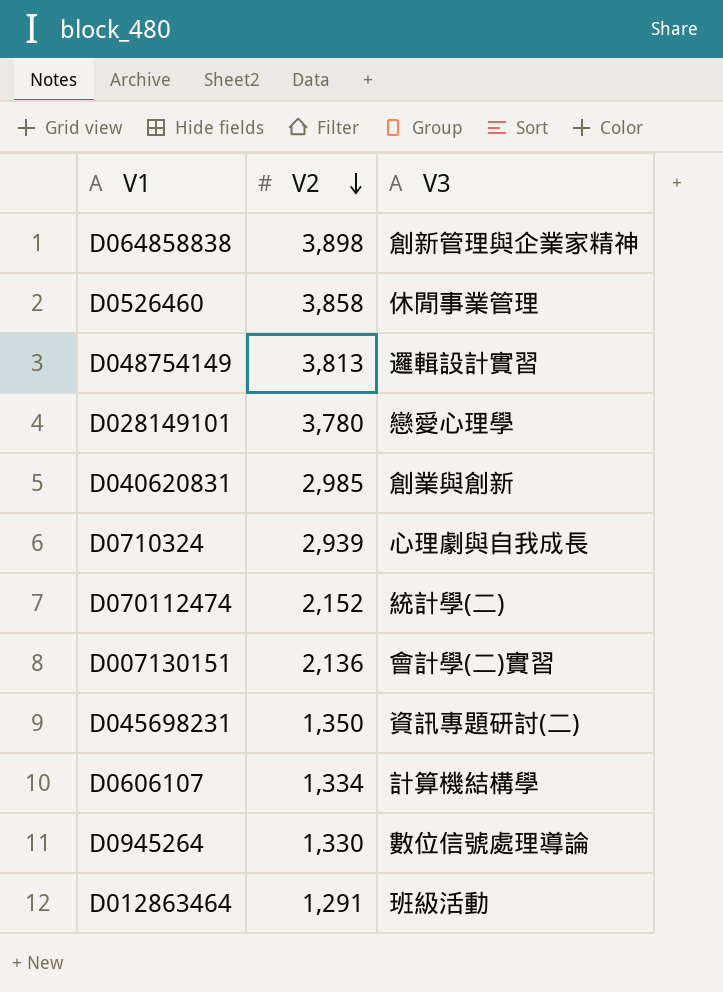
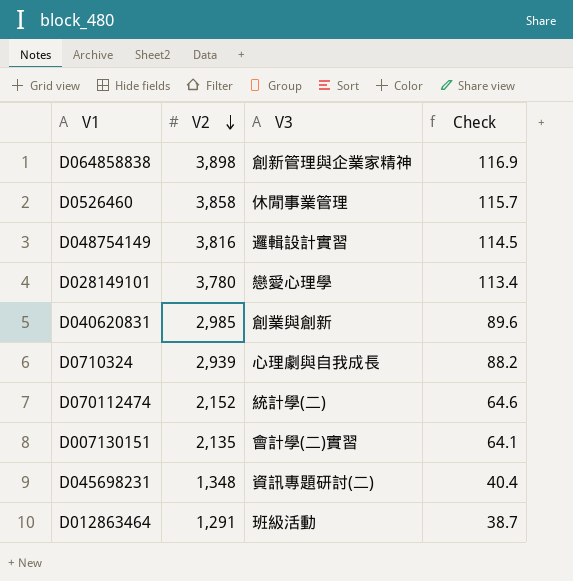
column Check | formula: none -> [V2] * 0.03
row D0606107: 1,334 | 計算機結構學 -> none
row D0945264: 1,330 | 數位信號處理導論 -> none
D048754149 | V2: 3,813 -> 3,816
D007130151 | V2: 2,136 -> 2,135
D045698231 | V2: 1,350 -> 1,348

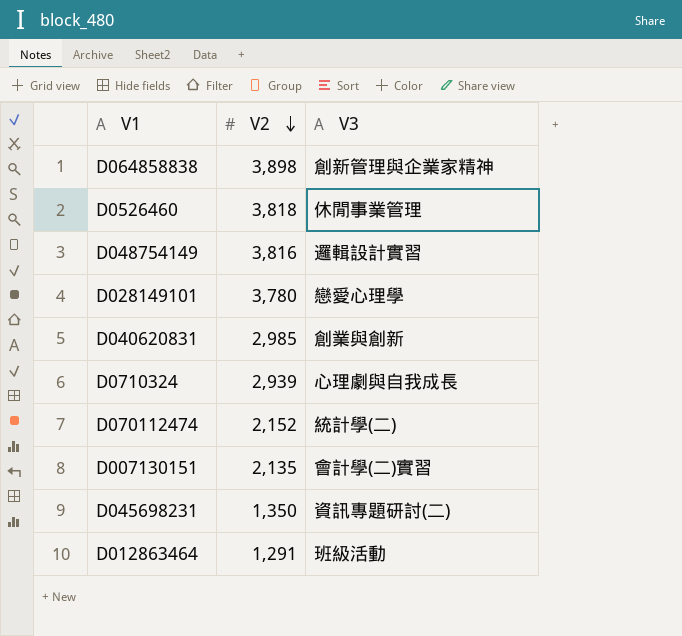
column Check | formula: [V2] * 0.03 -> none
D0526460 | V2: 3,858 -> 3,818
D045698231 | V2: 1,348 -> 1,350

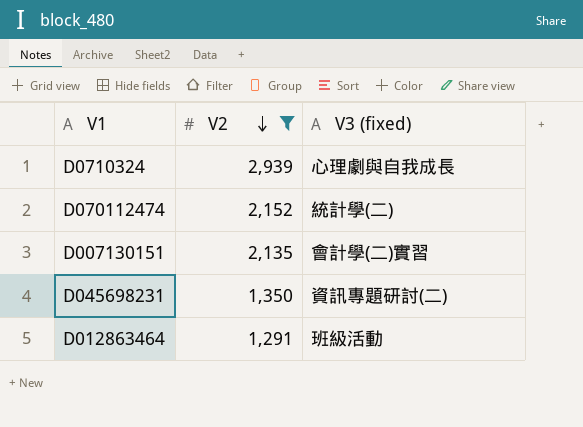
filter: none -> V2 <= 2,939
column name: V3 -> V3 (fixed)

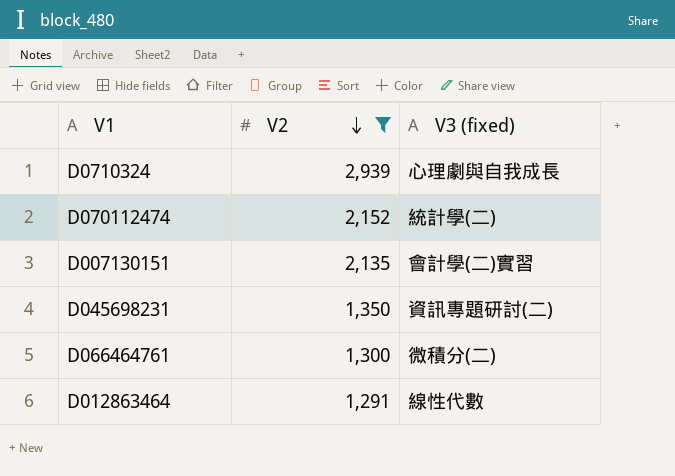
row D066464761: none -> 1,300 | 微積分(二)
D012863464 | V3 (fixed): 班級活動 -> 線性代數

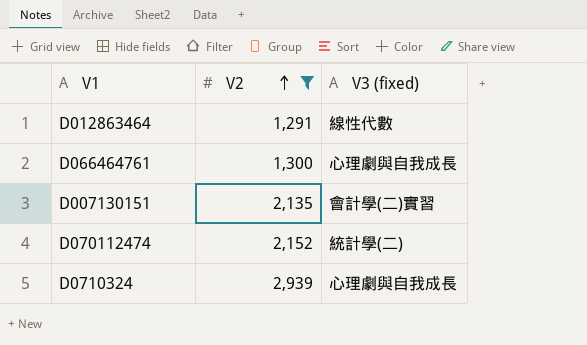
row order: V2 descending -> V2 ascending
row D045698231: 1,350 | 資訊專題研討(二) -> none
D066464761 | V3 (fixed): 微積分(二) -> 心理劇與自我成長

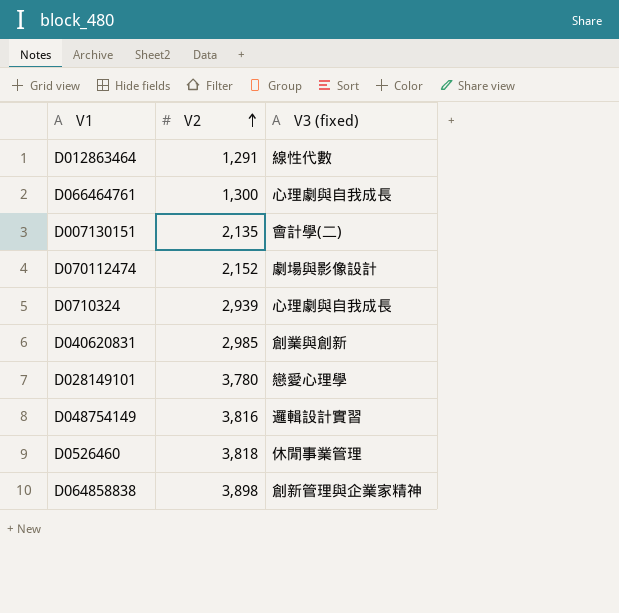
filter: V2 <= 2,939 -> none
D007130151 | V3 (fixed): 會計學(二)實習 -> 會計學(二)
D070112474 | V3 (fixed): 統計學(二) -> 劇場與影像設計

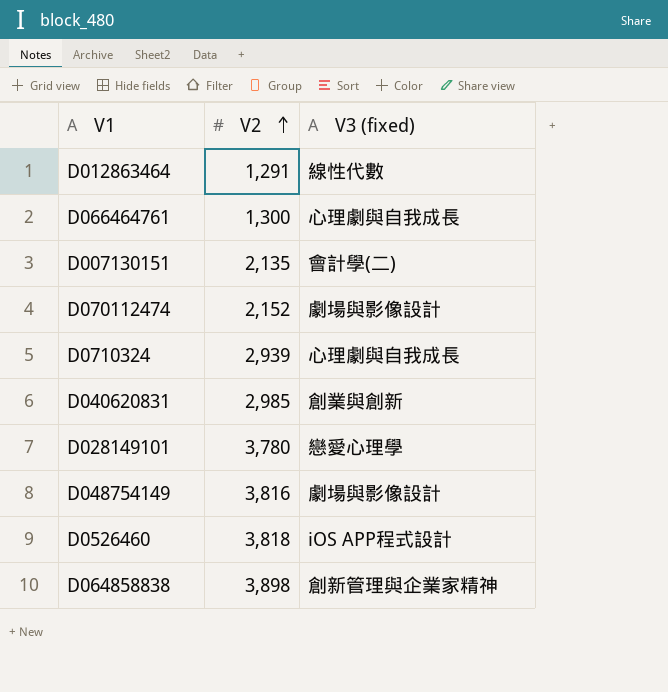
D048754149 | V3 (fixed): 邏輯設計實習 -> 劇場與影像設計
D0526460 | V3 (fixed): 休閒事業管理 -> iOS APP程式設計

